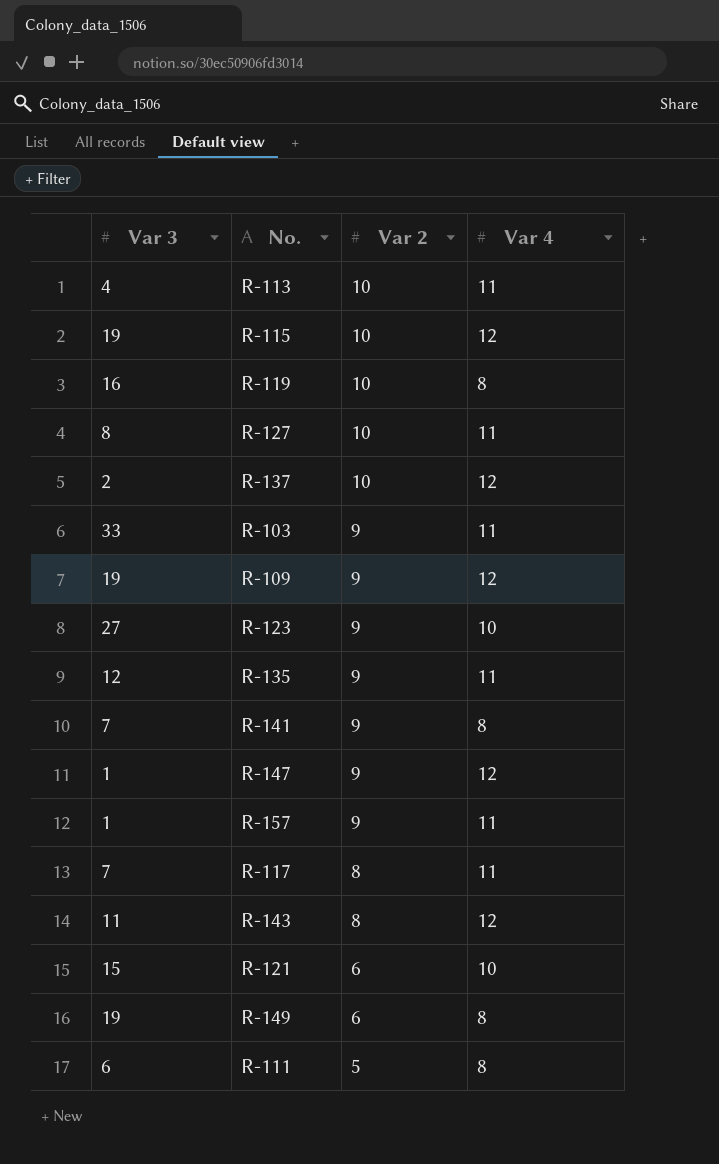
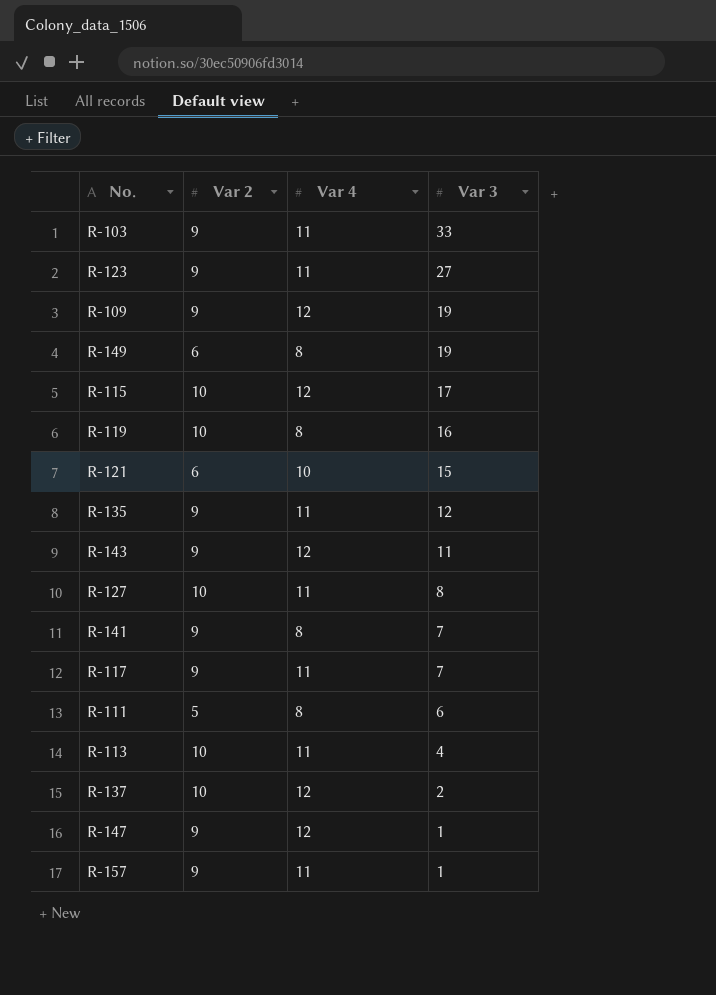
row order: Var 2 descending -> Var 3 descending
column Var 3 | position: 1 -> 4
R-123 | Var 4: 10 -> 11
R-115 | Var 3: 19 -> 17
R-143 | Var 2: 8 -> 9
R-117 | Var 2: 8 -> 9

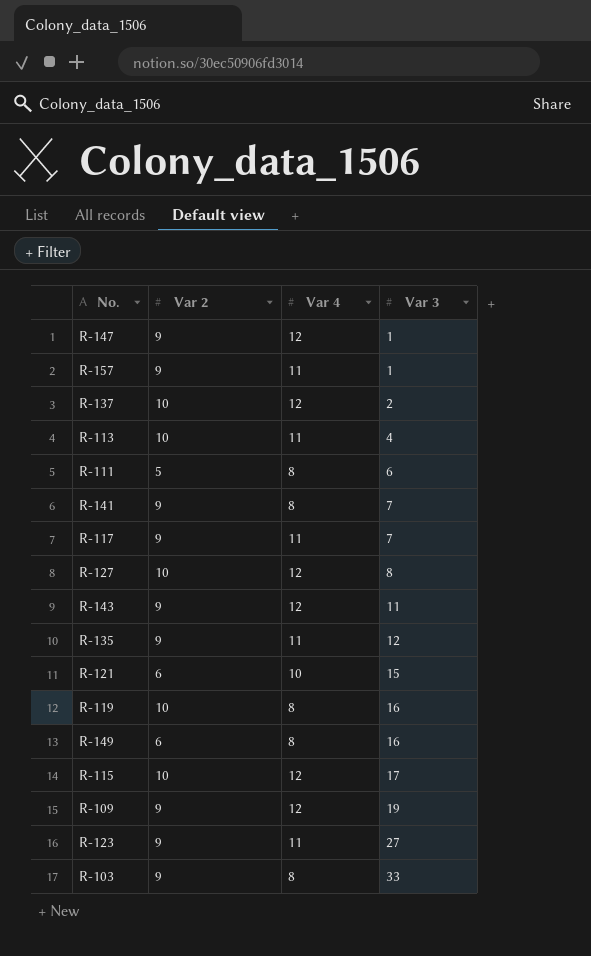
row order: Var 3 descending -> Var 3 ascending
R-127 | Var 4: 11 -> 12
R-149 | Var 3: 19 -> 16
R-103 | Var 4: 11 -> 8

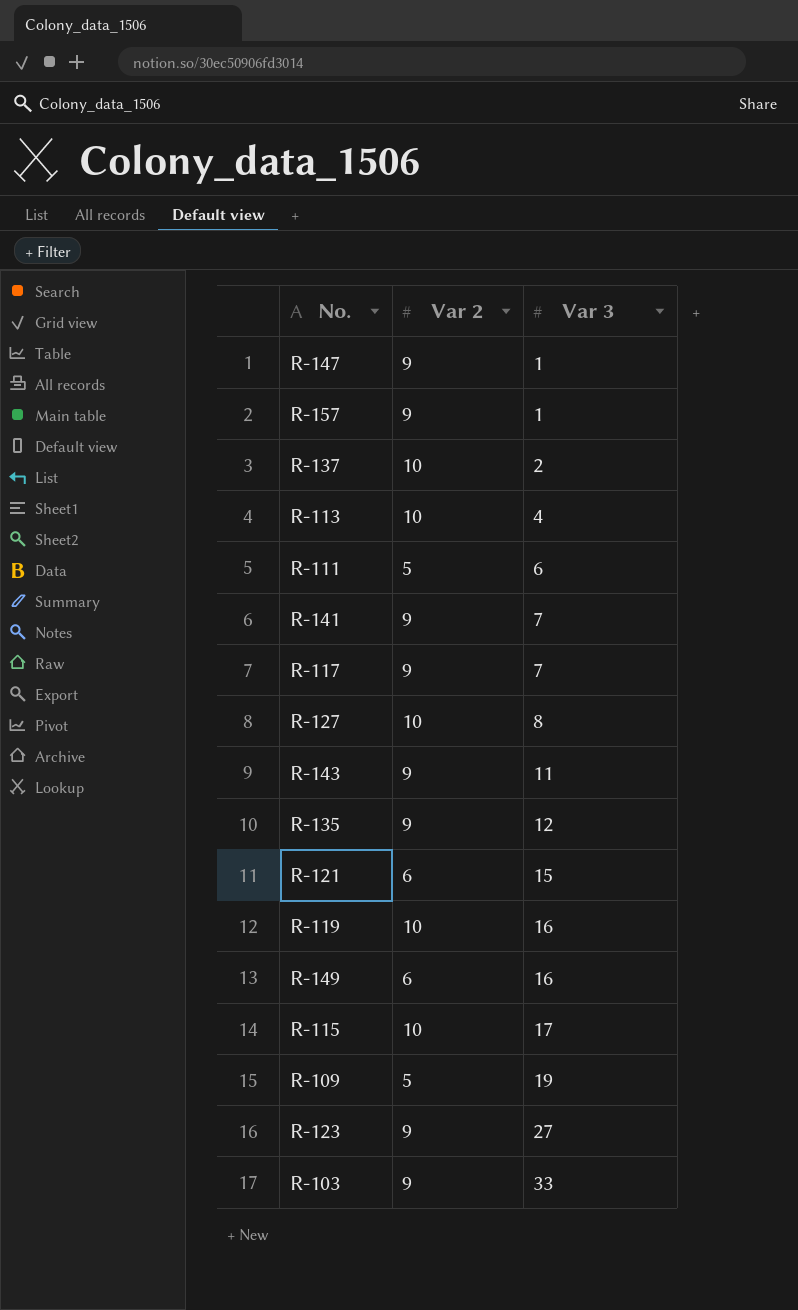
column Var 4 | position: 3 -> none
R-109 | Var 2: 9 -> 5

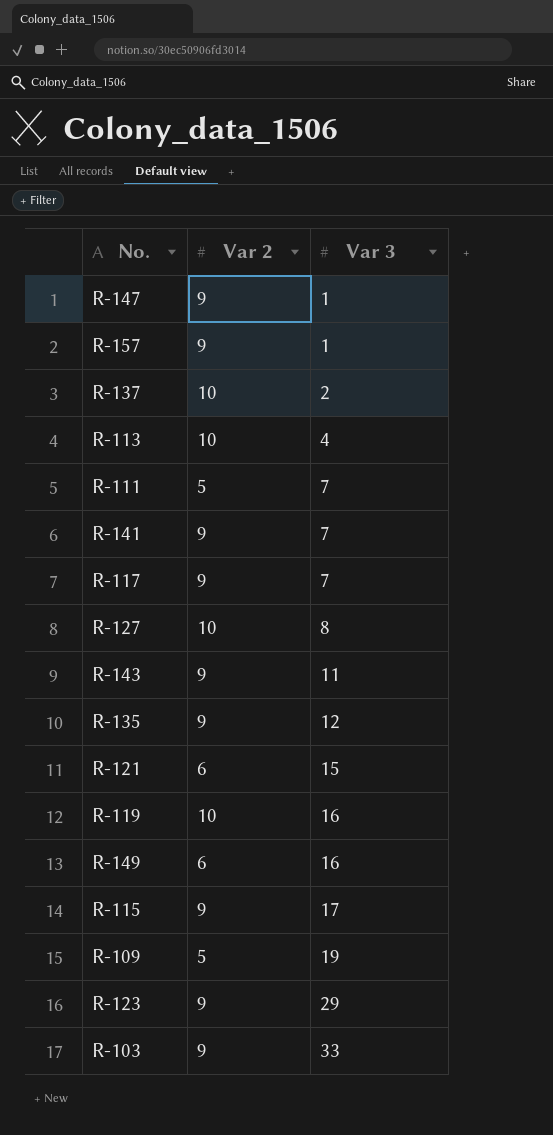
R-111 | Var 3: 6 -> 7
R-115 | Var 2: 10 -> 9
R-123 | Var 3: 27 -> 29

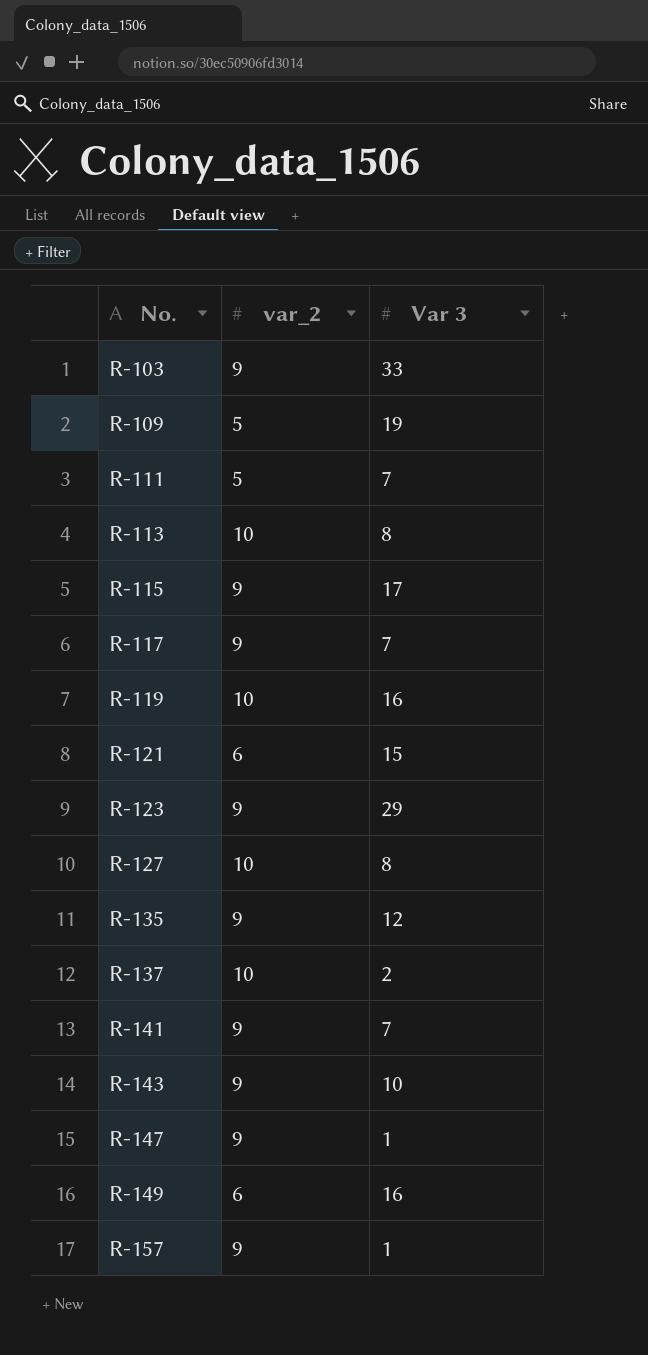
row order: Var 3 ascending -> No. ascending
column name: Var 2 -> var_2
R-113 | Var 3: 4 -> 8
R-143 | Var 3: 11 -> 10

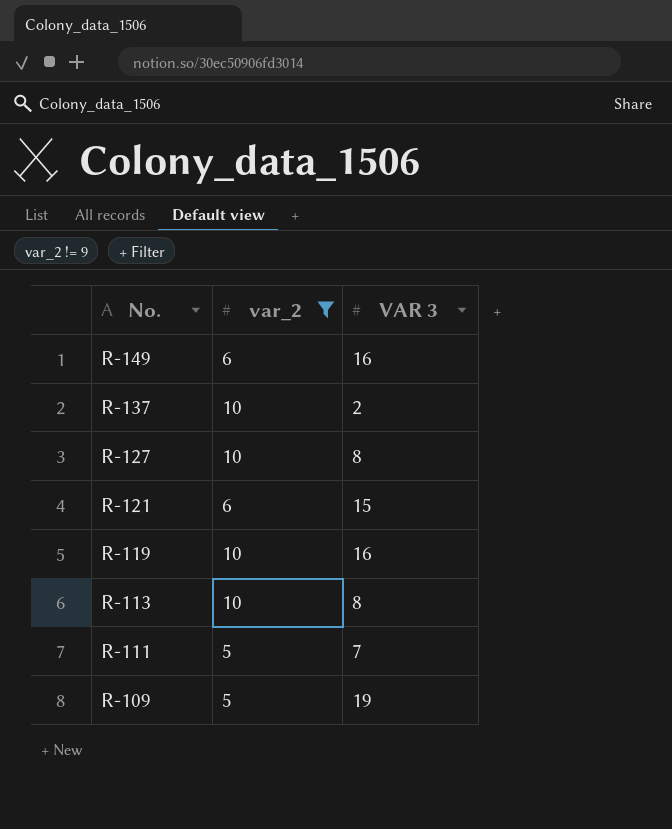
filter: none -> var_2 != 9
row order: No. ascending -> No. descending
column name: Var 3 -> VAR 3

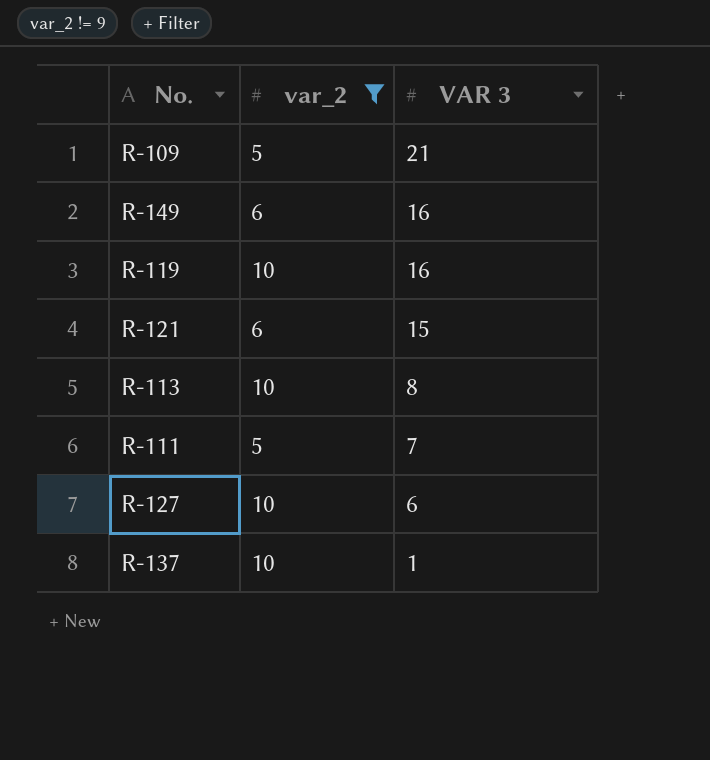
row order: No. descending -> VAR 3 descending
R-109 | VAR 3: 19 -> 21
R-127 | VAR 3: 8 -> 6
R-137 | VAR 3: 2 -> 1

